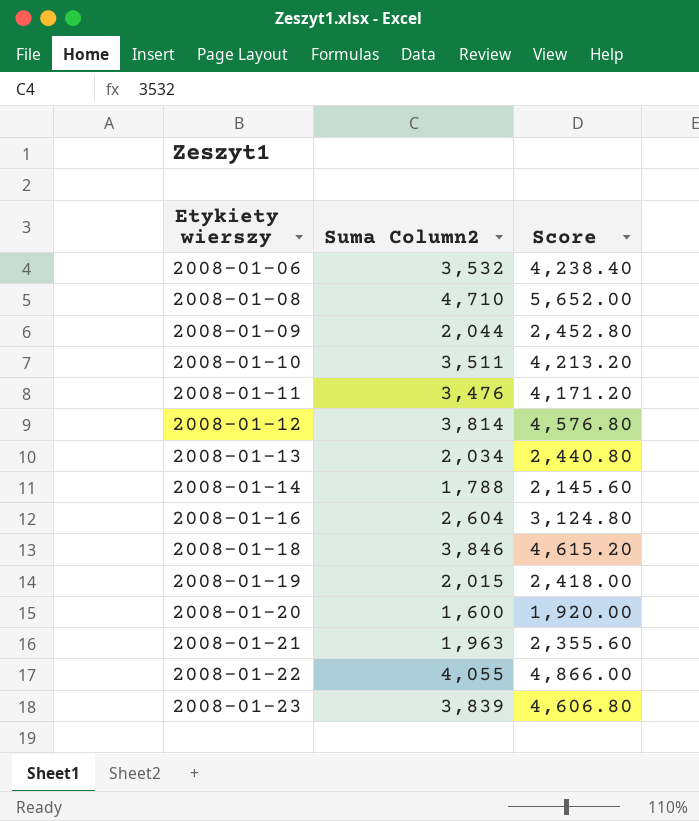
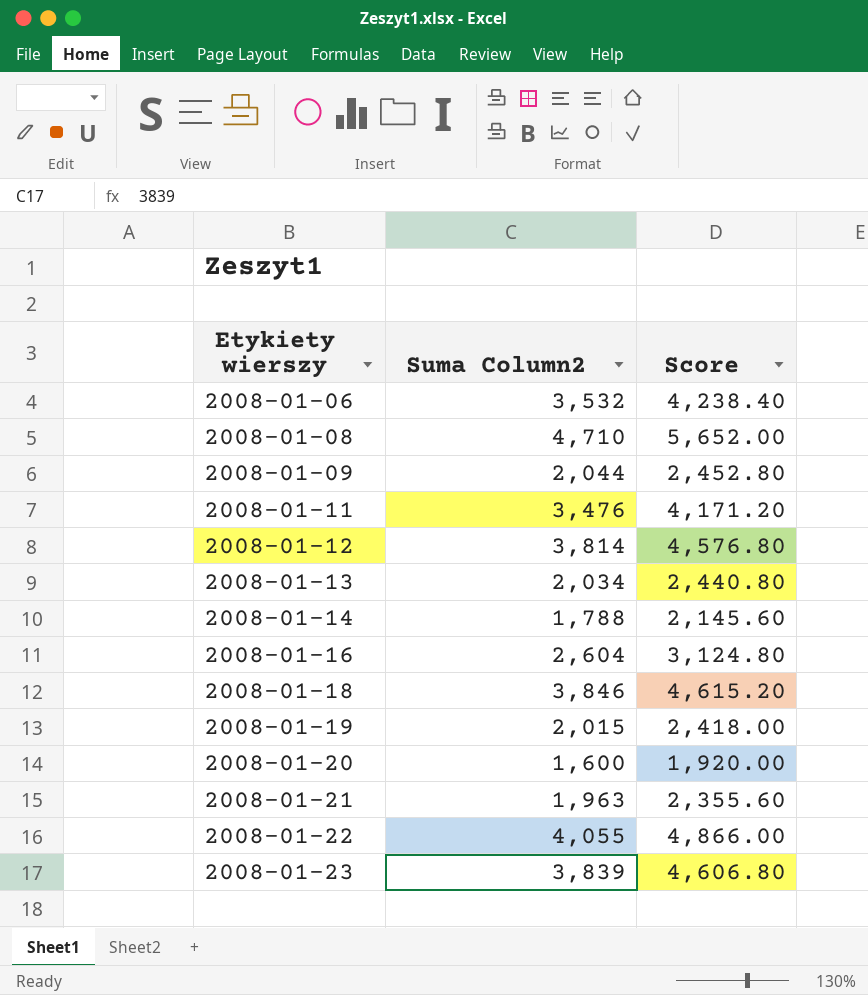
row 2008-01-10: 3,511 | 4,213.20 -> none

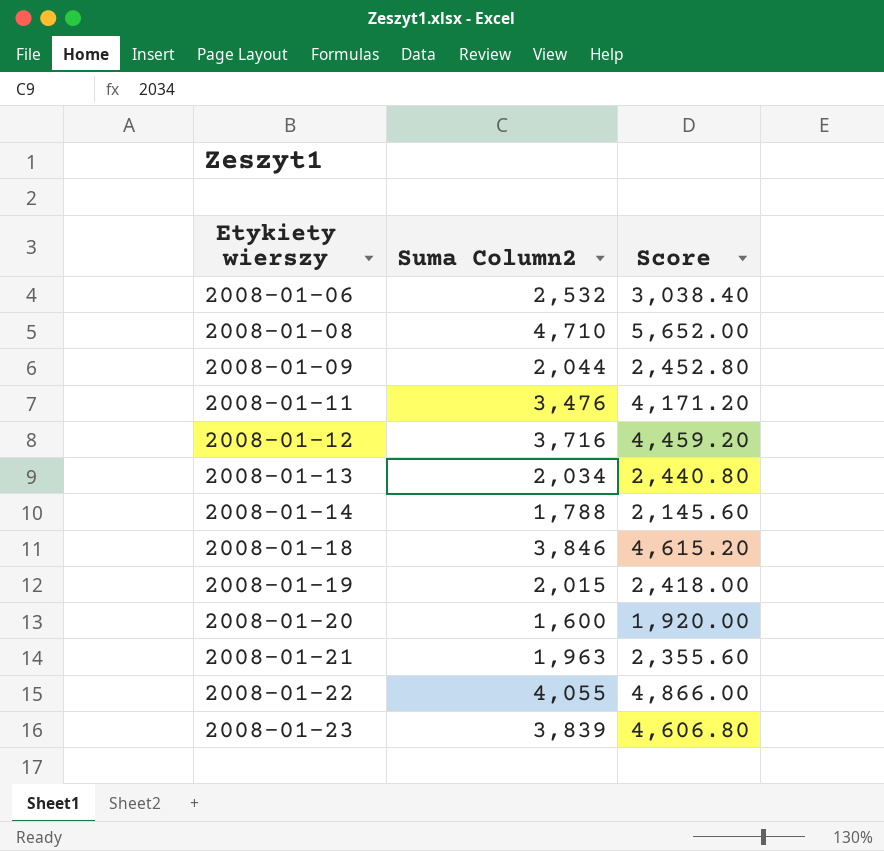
row 2008-01-16: 2,604 | 3,124.80 -> none
2008-01-06 | Suma Column2: 3,532 -> 2,532
2008-01-06 | Score: 4,238.40 -> 3,038.40
2008-01-12 | Suma Column2: 3,814 -> 3,716
2008-01-12 | Score: 4,576.80 -> 4,459.20

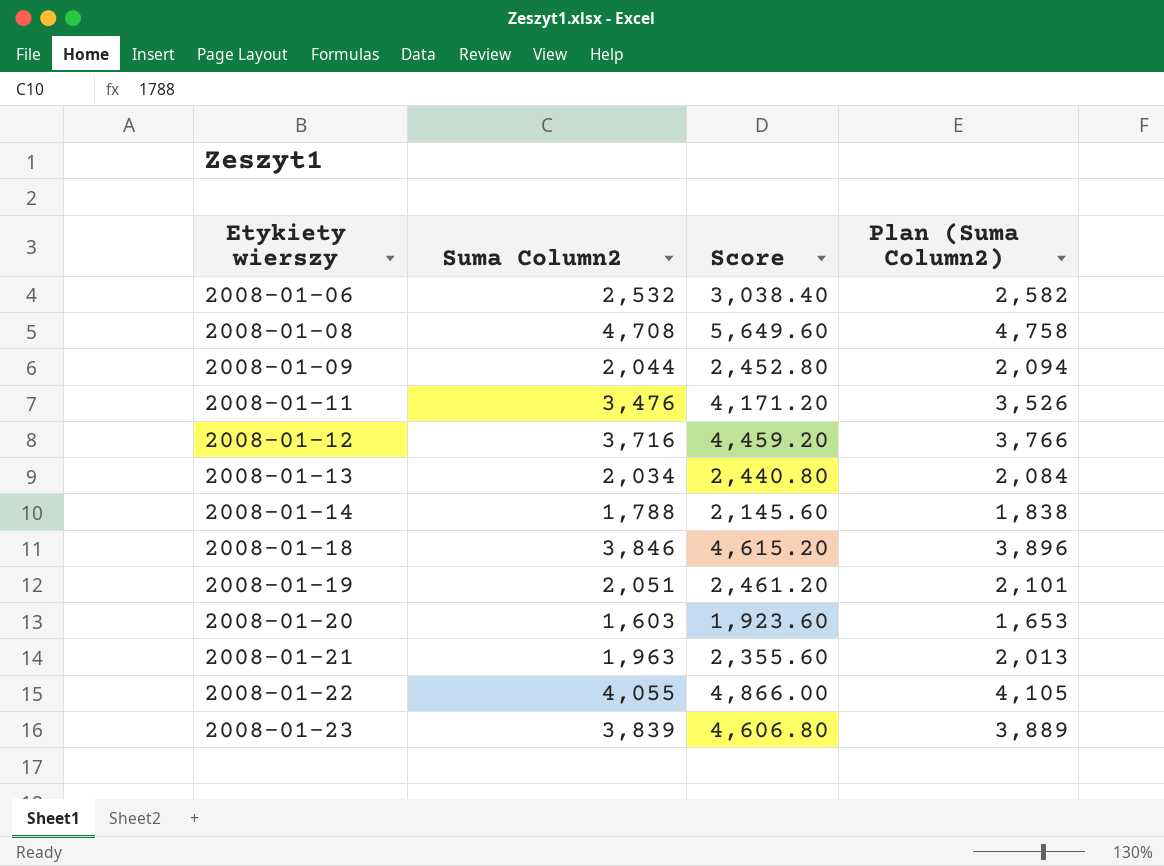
column Plan (Suma Column2) | formula: none -> [Suma Column2] + 50
2008-01-08 | Suma Column2: 4,710 -> 4,708
2008-01-08 | Score: 5,652.00 -> 5,649.60
2008-01-19 | Suma Column2: 2,015 -> 2,051
2008-01-19 | Score: 2,418.00 -> 2,461.20
2008-01-20 | Suma Column2: 1,600 -> 1,603
2008-01-20 | Score: 1,920.00 -> 1,923.60

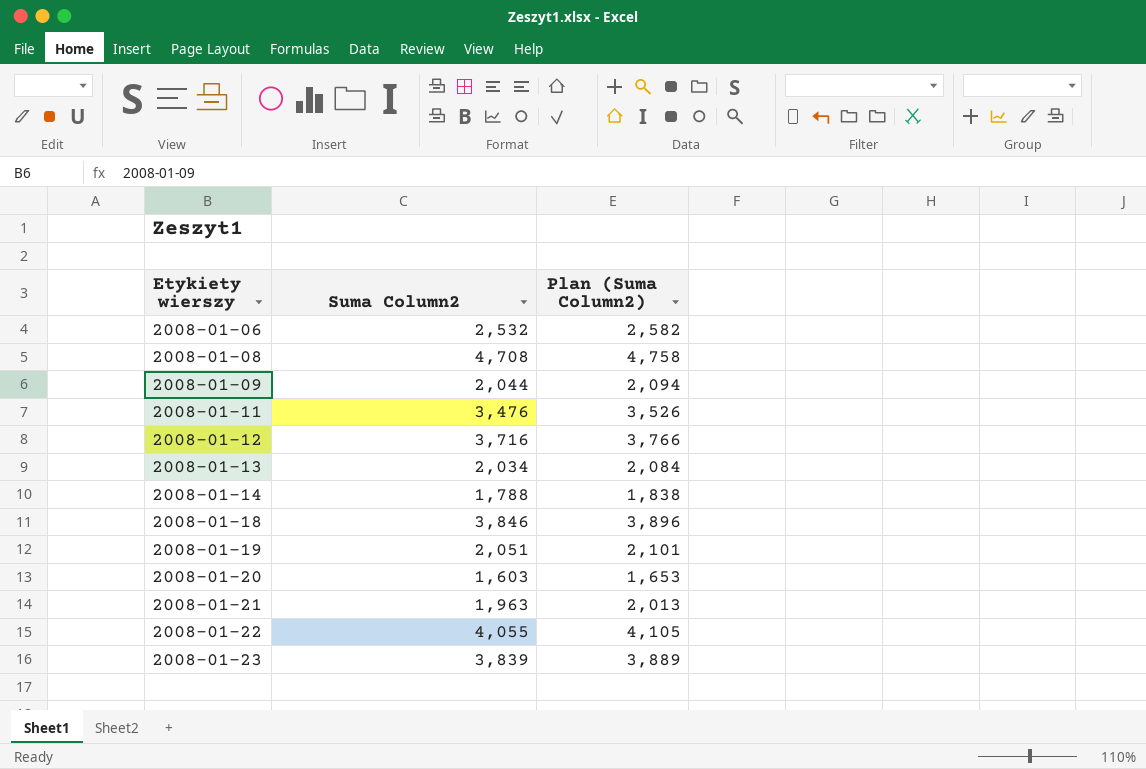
column Score | formula: [Suma Column2] * 1.2 -> none

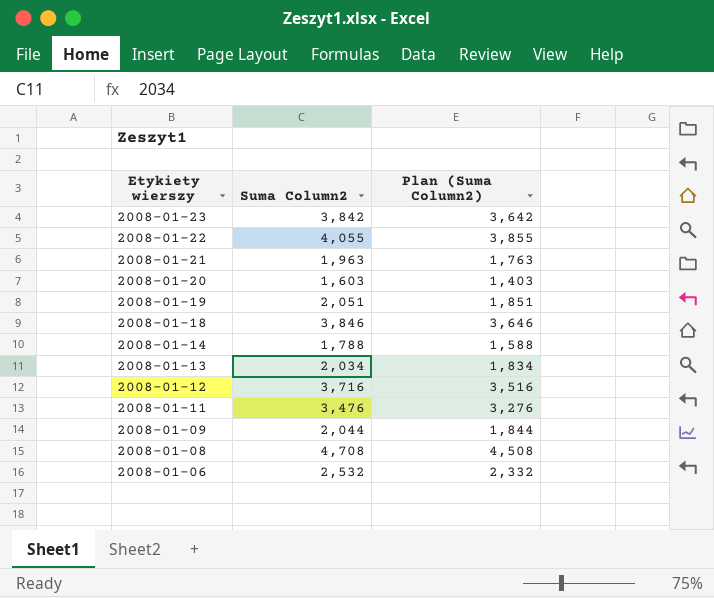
row order: Etykiety wierszy ascending -> Etykiety wierszy descending
column Plan (Suma Column2) | formula: [Suma Column2] + 50 -> [Suma Column2] - 200
2008-01-23 | Suma Column2: 3,839 -> 3,842

